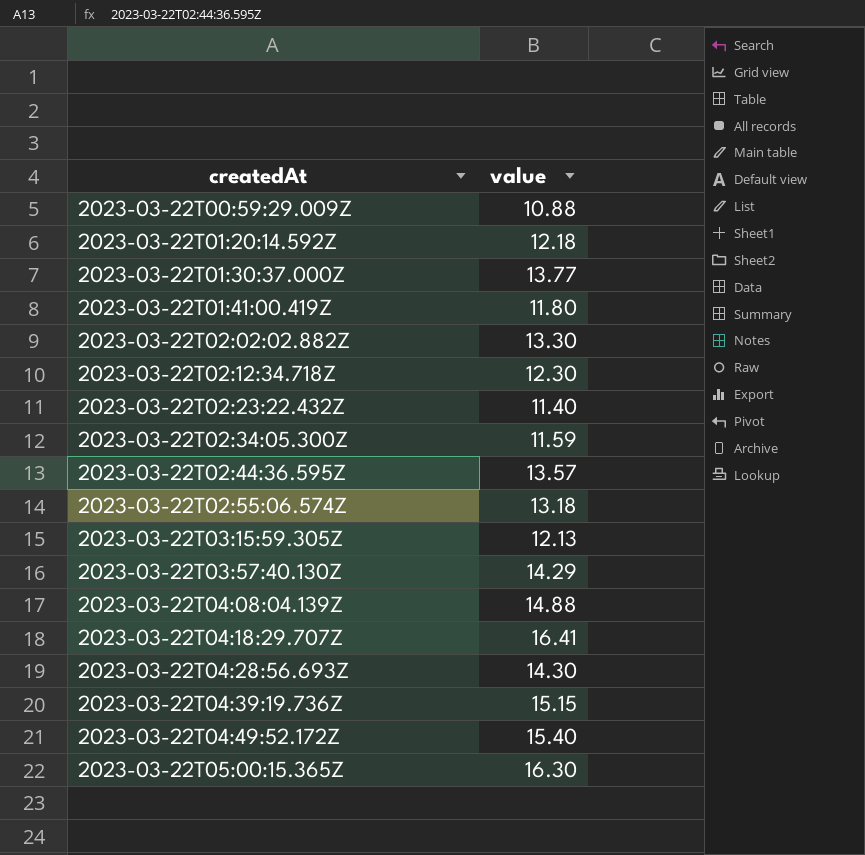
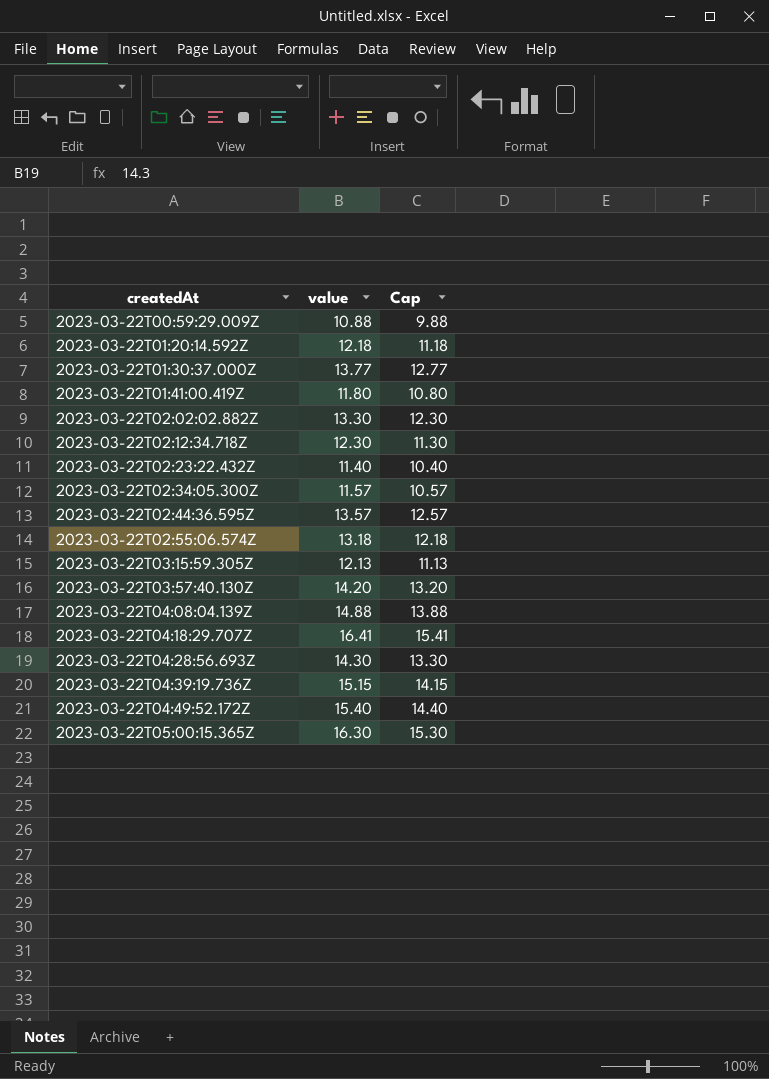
column Cap | formula: none -> [value] - 1
2023-03-22T02:34:05.300Z | value: 11.59 -> 11.57
2023-03-22T03:57:40.130Z | value: 14.29 -> 14.20

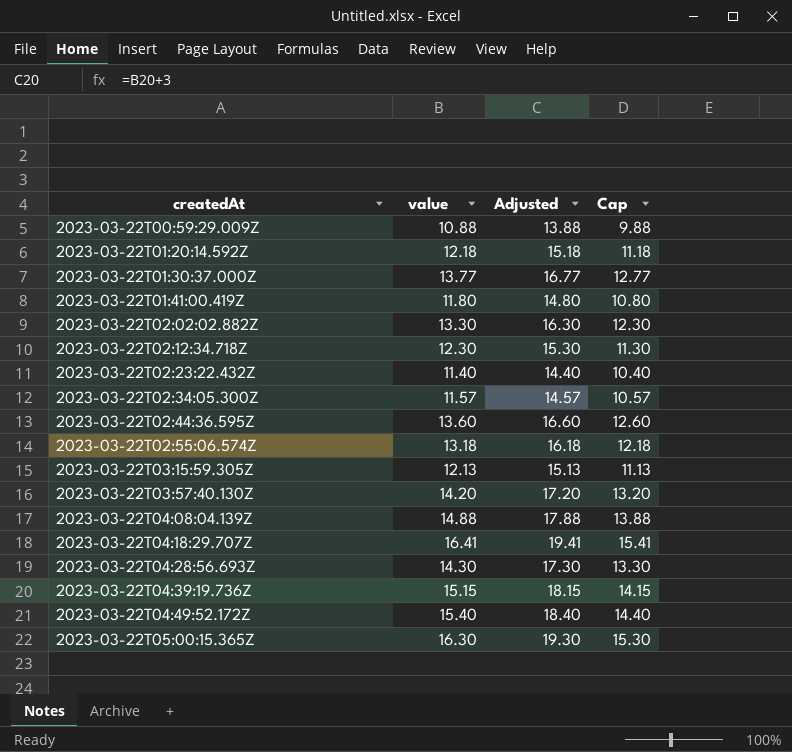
column Adjusted | formula: none -> [value] + 3
2023-03-22T02:44:36.595Z | value: 13.57 -> 13.60
2023-03-22T02:44:36.595Z | Cap: 12.57 -> 12.60

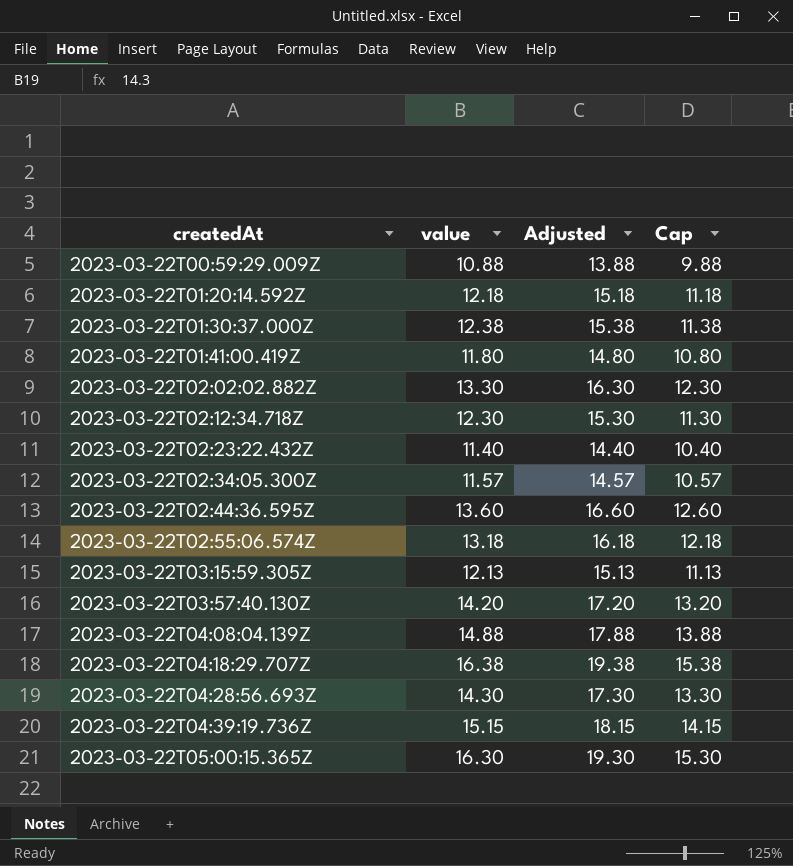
row 2023-03-22T04:49:52.172Z: 15.40 | 18.40 | 14.40 -> none
2023-03-22T01:30:37.000Z | value: 13.77 -> 12.38
2023-03-22T01:30:37.000Z | Adjusted: 16.77 -> 15.38
2023-03-22T01:30:37.000Z | Cap: 12.77 -> 11.38
2023-03-22T04:18:29.707Z | value: 16.41 -> 16.38
2023-03-22T04:18:29.707Z | Adjusted: 19.41 -> 19.38
2023-03-22T04:18:29.707Z | Cap: 15.41 -> 15.38

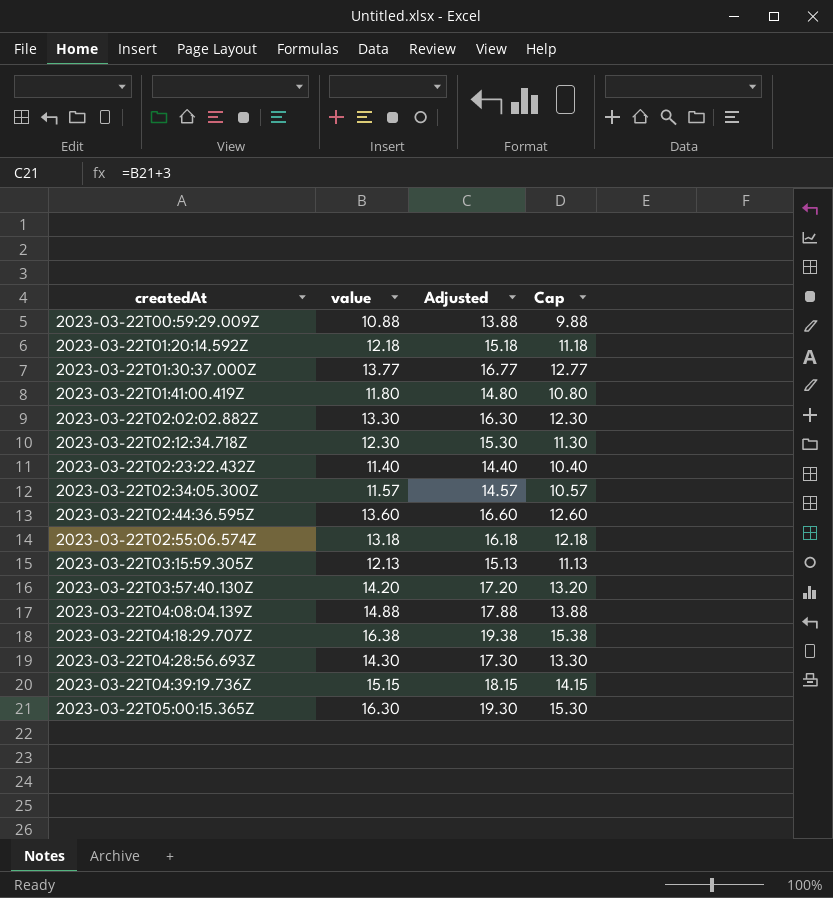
2023-03-22T01:30:37.000Z | value: 12.38 -> 13.77
2023-03-22T01:30:37.000Z | Adjusted: 15.38 -> 16.77
2023-03-22T01:30:37.000Z | Cap: 11.38 -> 12.77

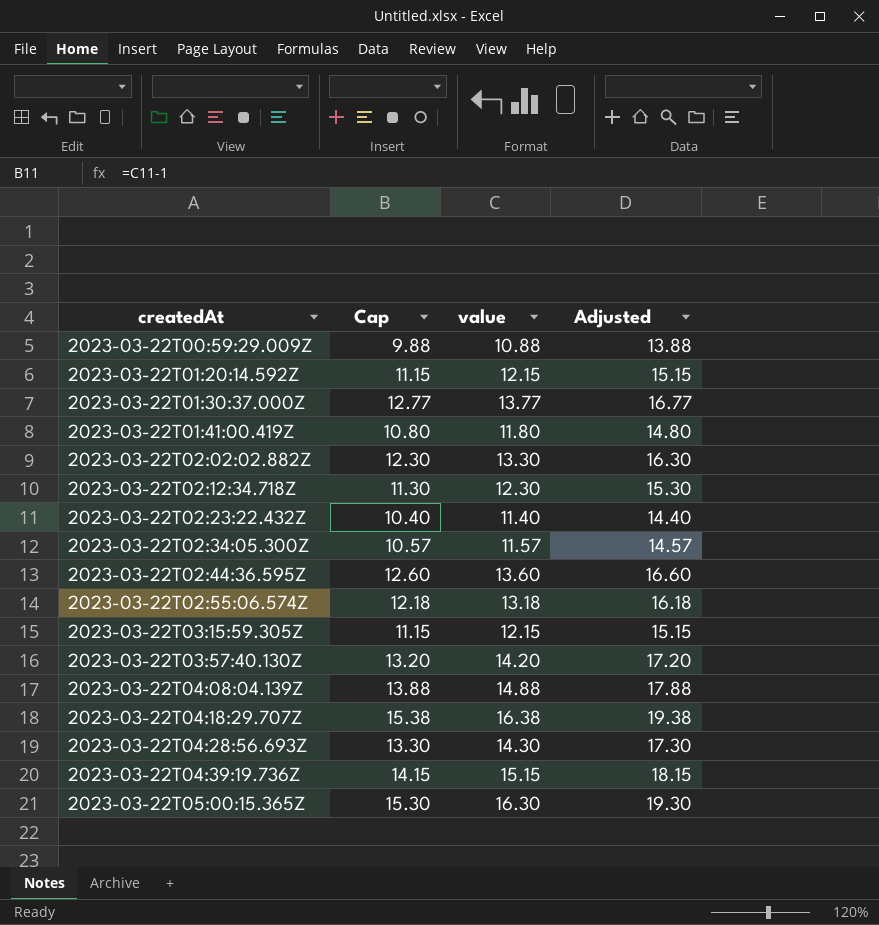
column Cap | position: 4 -> 2
2023-03-22T01:20:14.592Z | Cap: 11.18 -> 11.15
2023-03-22T01:20:14.592Z | value: 12.18 -> 12.15
2023-03-22T01:20:14.592Z | Adjusted: 15.18 -> 15.15
2023-03-22T03:15:59.305Z | Cap: 11.13 -> 11.15
2023-03-22T03:15:59.305Z | value: 12.13 -> 12.15
2023-03-22T03:15:59.305Z | Adjusted: 15.13 -> 15.15

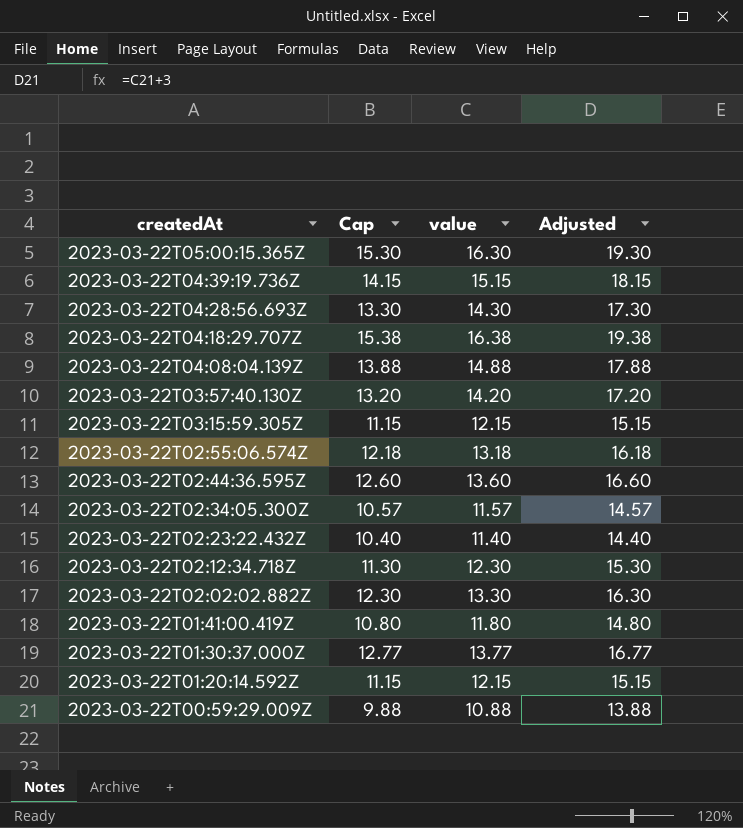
row order: createdAt ascending -> createdAt descending

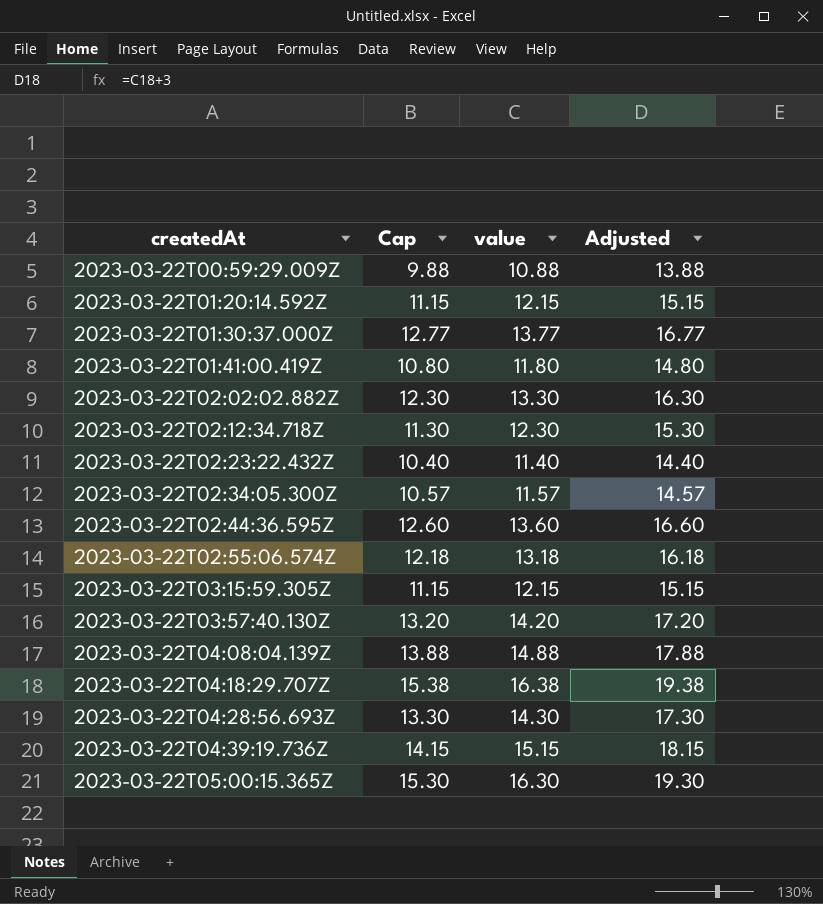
row order: createdAt descending -> createdAt ascending

